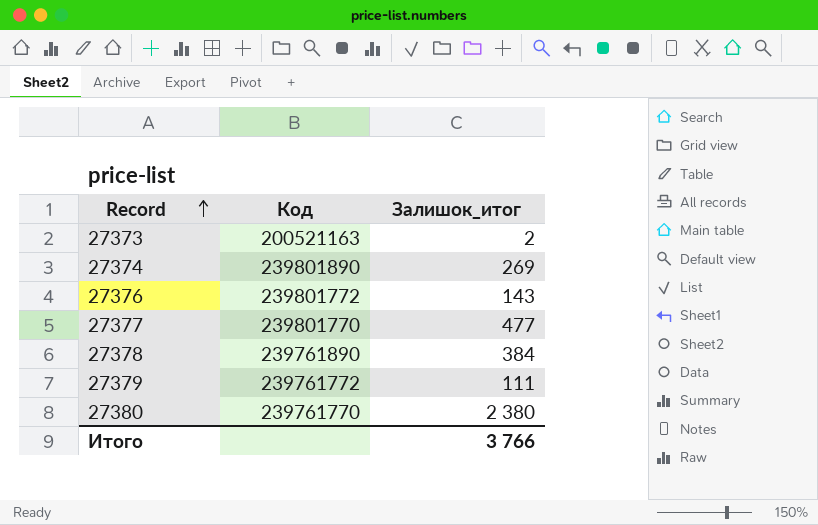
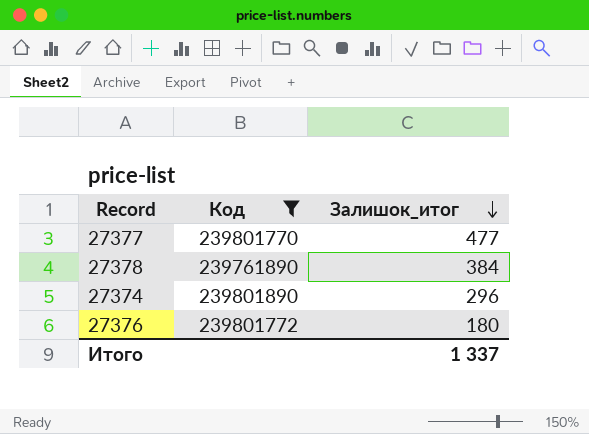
filter: none -> Код >= 239761890
row order: Record ascending -> Залишок_итог descending
27374 | Залишок_итог: 269 -> 296
27376 | Залишок_итог: 143 -> 180
Итого | Залишок_итог: 3 766 -> 1 337

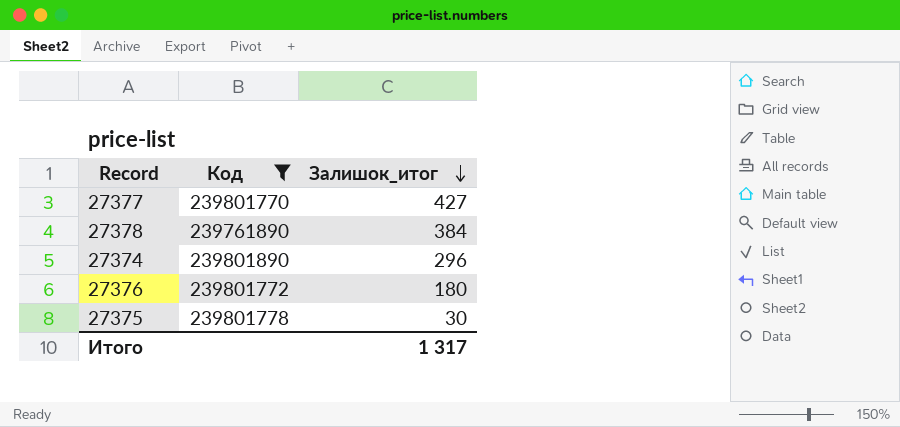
27377 | Залишок_итог: 477 -> 427
row 27375: none -> 239801778 | 30
Итого | Залишок_итог: 1 337 -> 1 317

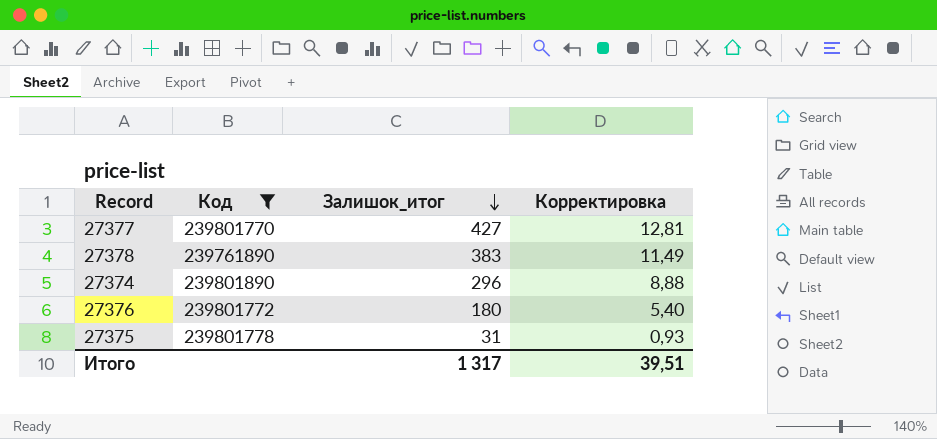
column Корректировка | formula: none -> [Залишок_итог] * 0,03
27378 | Залишок_итог: 384 -> 383
27375 | Залишок_итог: 30 -> 31

